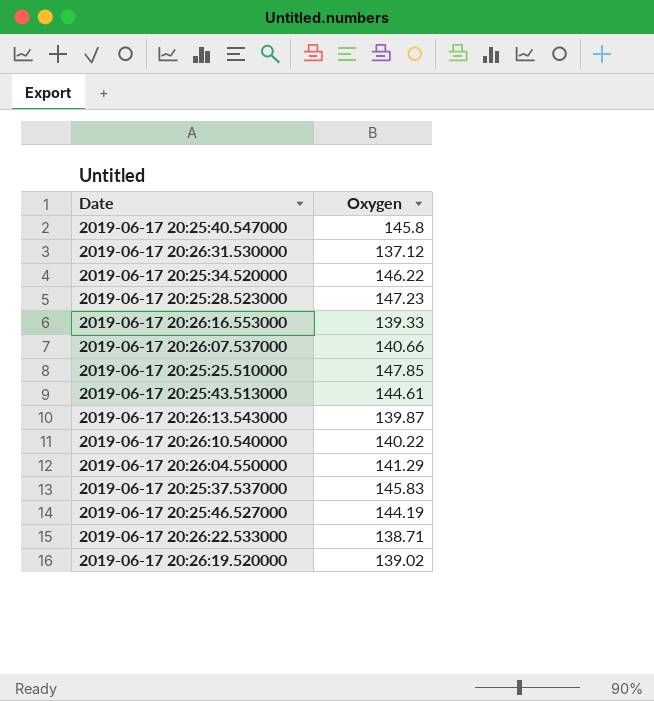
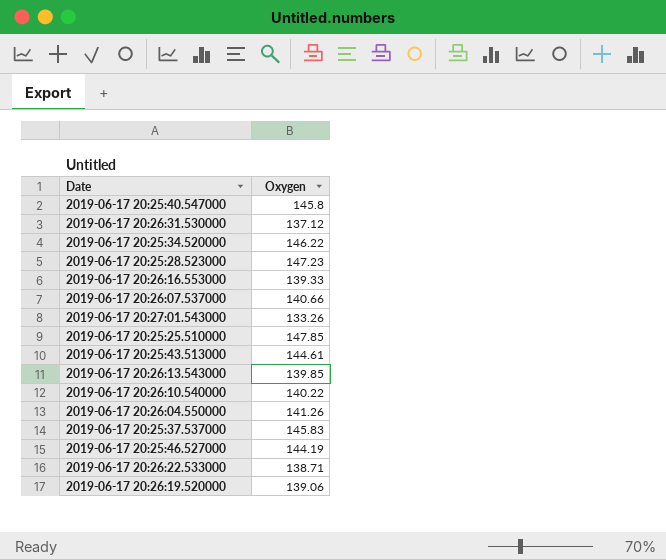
row 2019-06-17 20:27:01.543000: none -> 133.26
2019-06-17 20:26:13.543000 | Oxygen: 139.87 -> 139.85
2019-06-17 20:26:04.550000 | Oxygen: 141.29 -> 141.26
2019-06-17 20:26:19.520000 | Oxygen: 139.02 -> 139.06

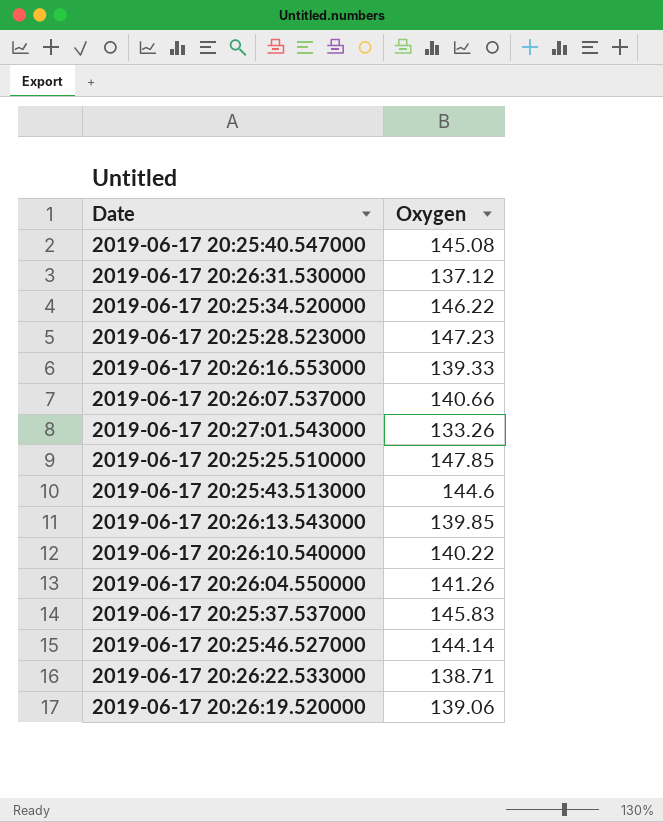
2019-06-17 20:25:40.547000 | Oxygen: 145.8 -> 145.08
2019-06-17 20:25:43.513000 | Oxygen: 144.61 -> 144.6
2019-06-17 20:25:46.527000 | Oxygen: 144.19 -> 144.14

